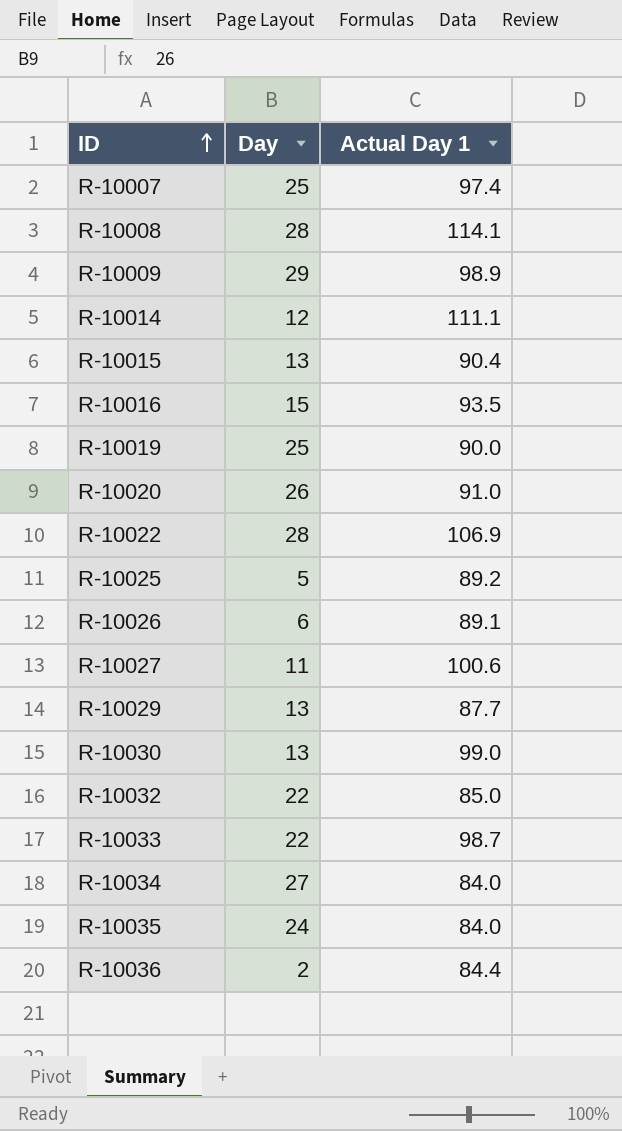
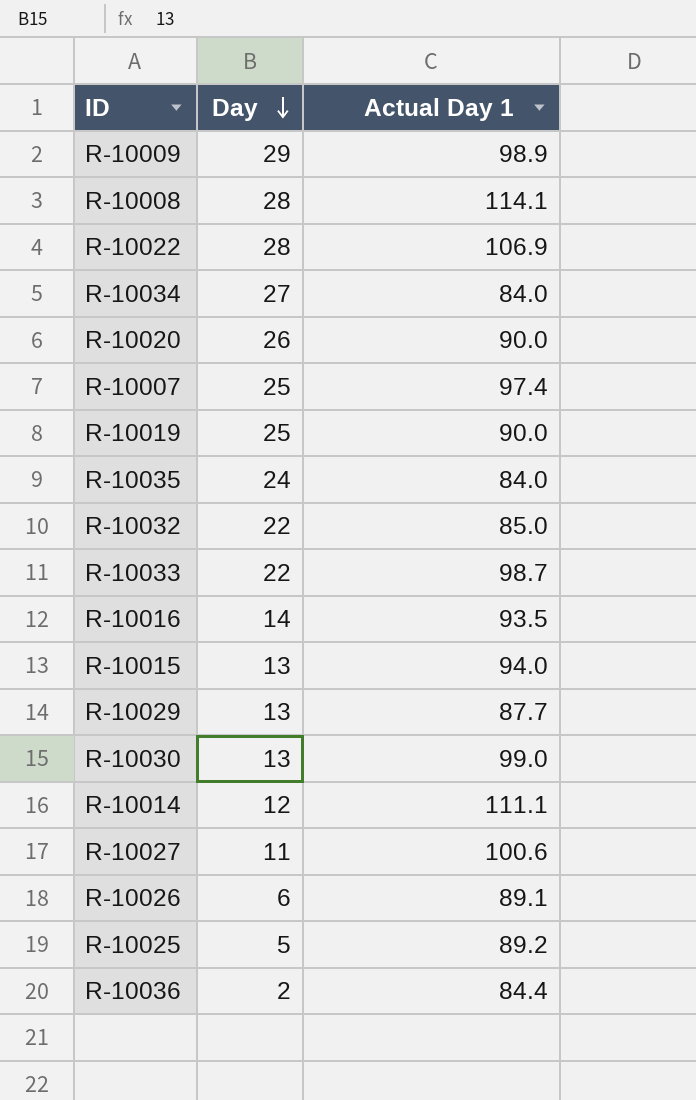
row order: ID ascending -> Day descending
R-10020 | Actual Day 1: 91.0 -> 90.0
R-10016 | Day: 15 -> 14
R-10015 | Actual Day 1: 90.4 -> 94.0

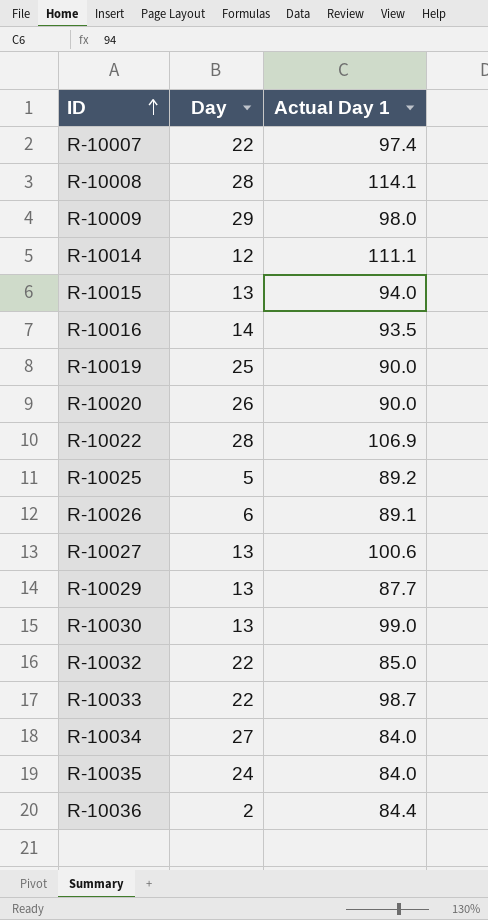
row order: Day descending -> ID ascending
R-10007 | Day: 25 -> 22
R-10009 | Actual Day 1: 98.9 -> 98.0
R-10027 | Day: 11 -> 13

